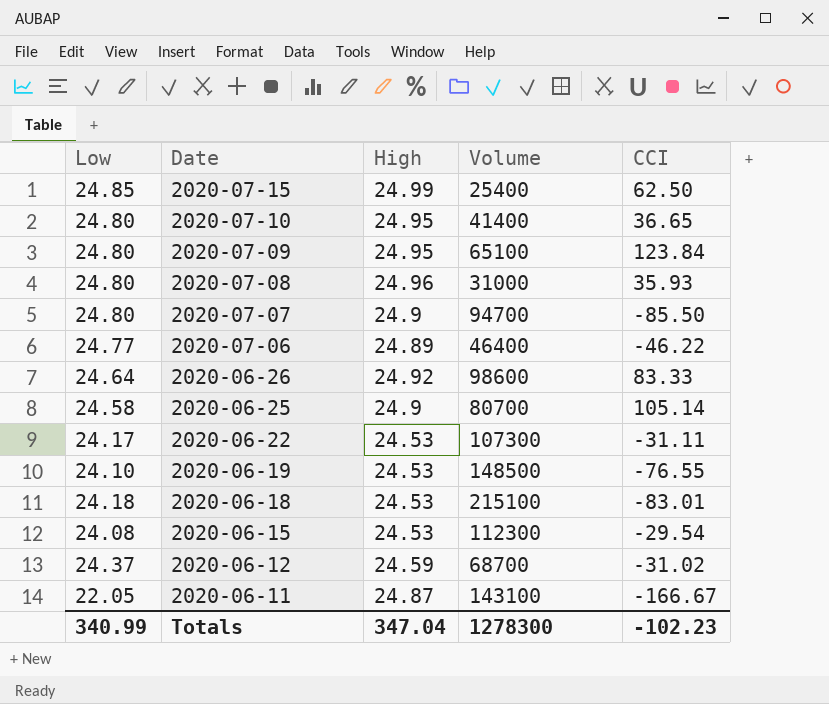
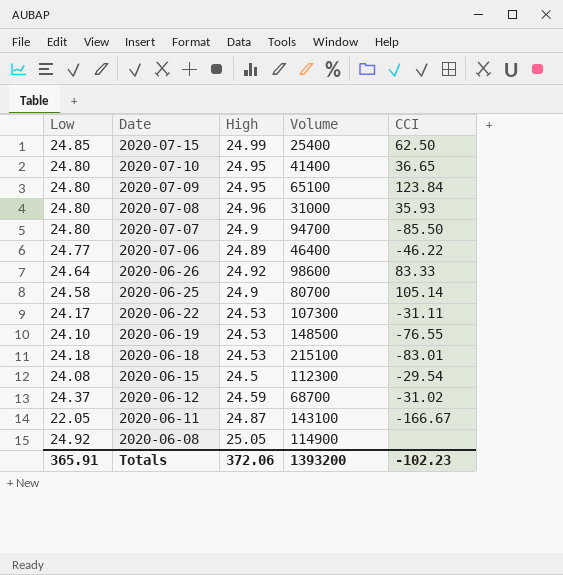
2020-06-15 | High: 24.53 -> 24.5
row 2020-06-08: none -> 24.92 | 25.05 | 114900 | none
Totals | Low: 340.99 -> 365.91
Totals | High: 347.04 -> 372.06
Totals | Volume: 1278300 -> 1393200

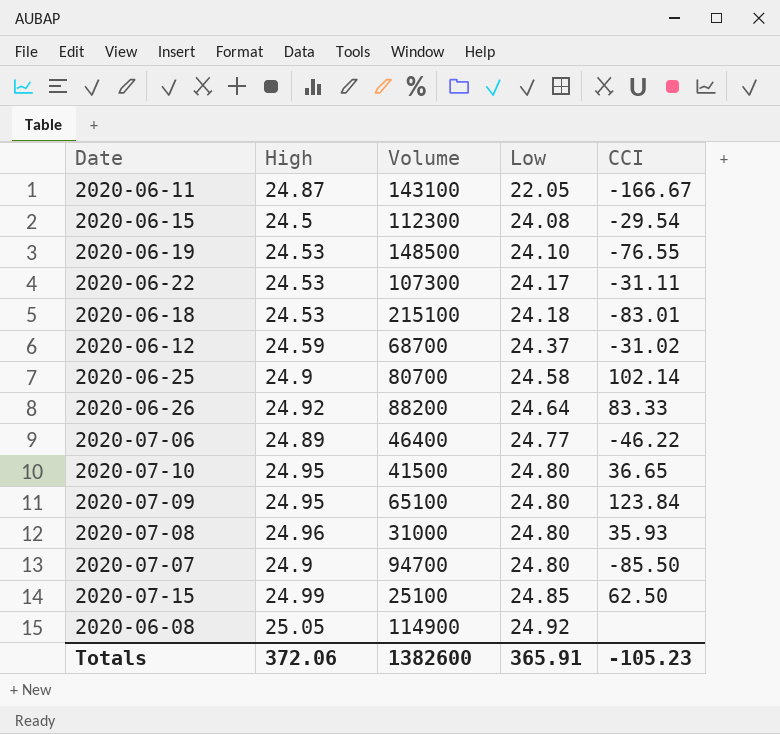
row order: Date descending -> Low ascending
column Low | position: 1 -> 4
2020-06-25 | CCI: 105.14 -> 102.14
2020-06-26 | Volume: 98600 -> 88200
2020-07-10 | Volume: 41400 -> 41500
2020-07-15 | Volume: 25400 -> 25100
Totals | Volume: 1393200 -> 1382600
Totals | CCI: -102.23 -> -105.23

